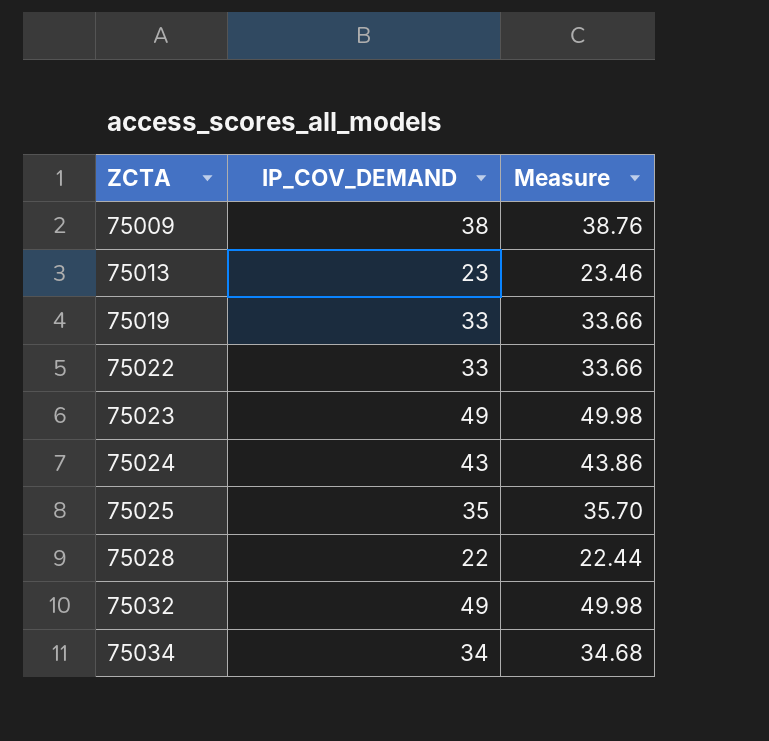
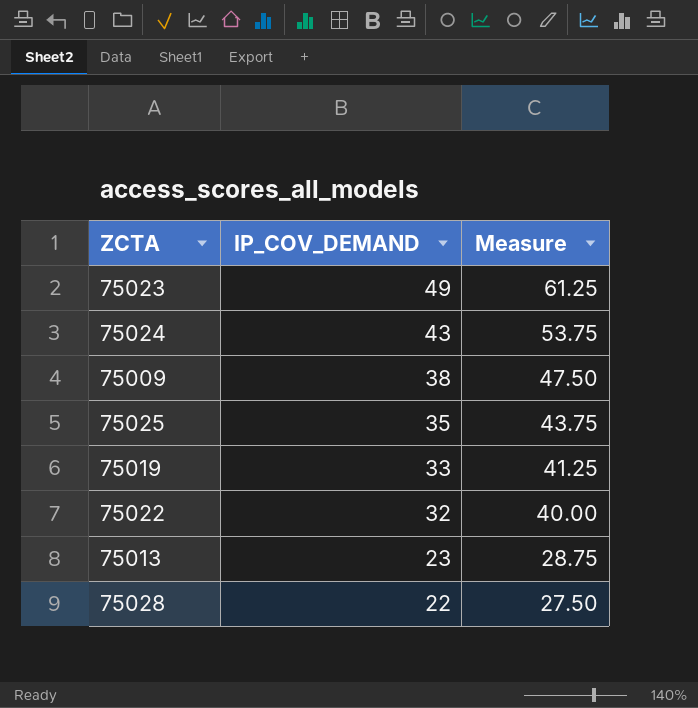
row order: ZCTA ascending -> IP_COV_DEMAND descending
column Measure | formula: [IP_COV_DEMAND] * 1.02 -> [IP_COV_DEMAND] * 1.25
row 75032: 49 | 49.98 -> none
row 75034: 34 | 34.68 -> none
75022 | IP_COV_DEMAND: 33 -> 32

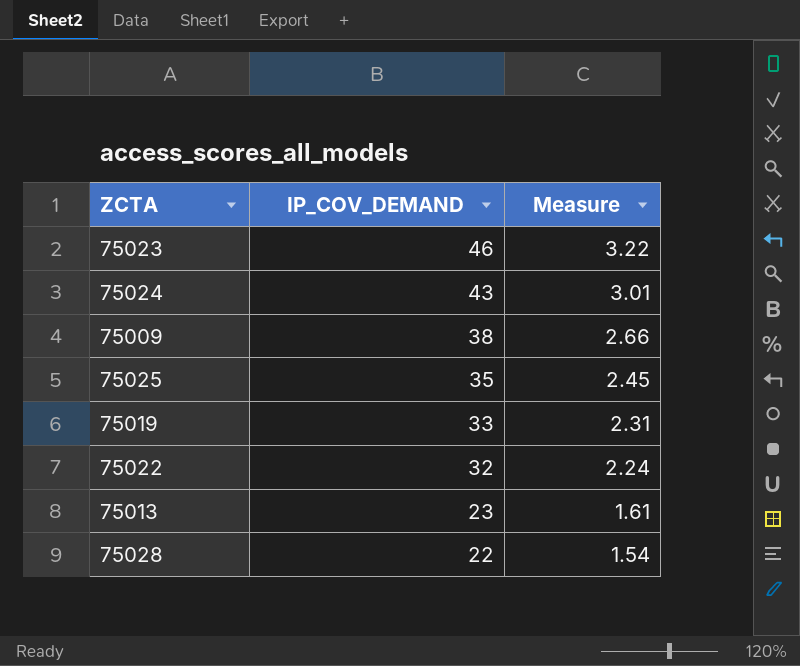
column Measure | formula: [IP_COV_DEMAND] * 1.25 -> [IP_COV_DEMAND] * 0.07
75023 | IP_COV_DEMAND: 49 -> 46

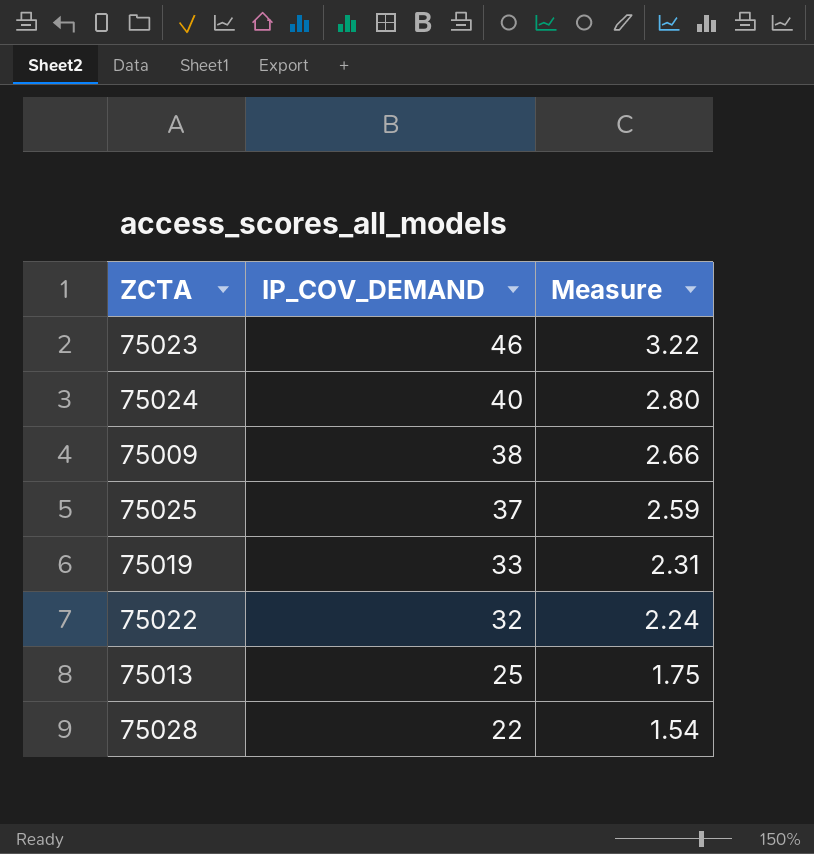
75024 | IP_COV_DEMAND: 43 -> 40
75024 | Measure: 3.01 -> 2.80
75025 | IP_COV_DEMAND: 35 -> 37
75025 | Measure: 2.45 -> 2.59
75013 | IP_COV_DEMAND: 23 -> 25
75013 | Measure: 1.61 -> 1.75

